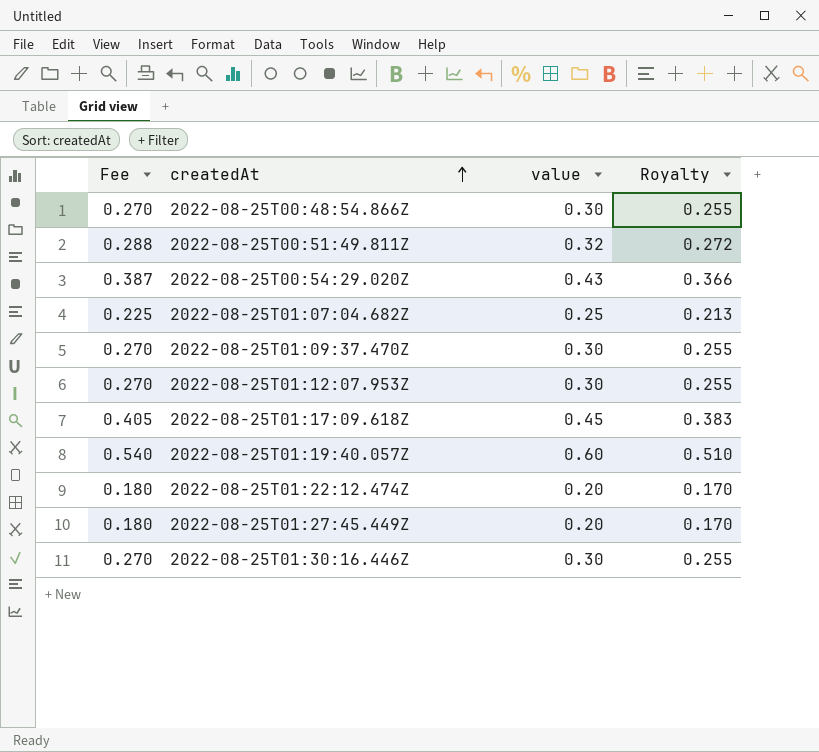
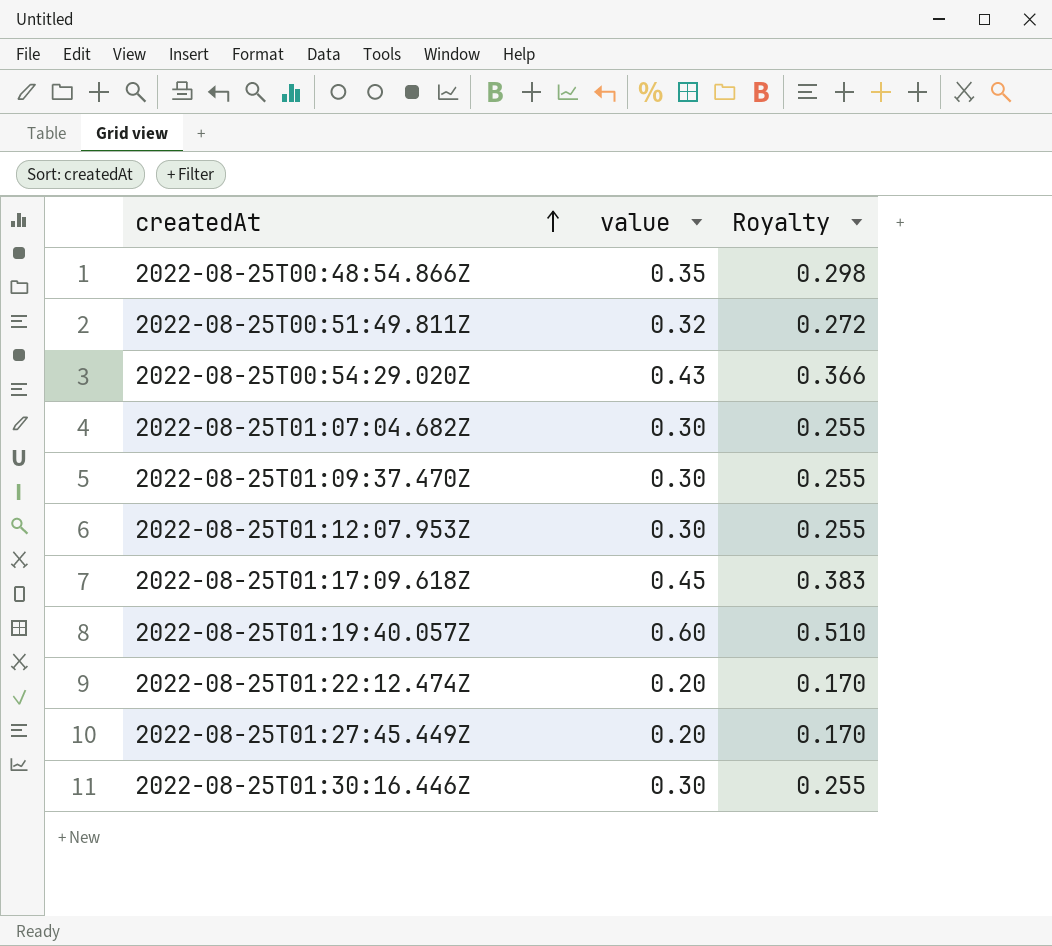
column Fee | formula: [value] * 0.9 -> none
2022-08-25T00:48:54.866Z | value: 0.30 -> 0.35
2022-08-25T00:48:54.866Z | Royalty: 0.255 -> 0.298
2022-08-25T01:07:04.682Z | value: 0.25 -> 0.30
2022-08-25T01:07:04.682Z | Royalty: 0.213 -> 0.255

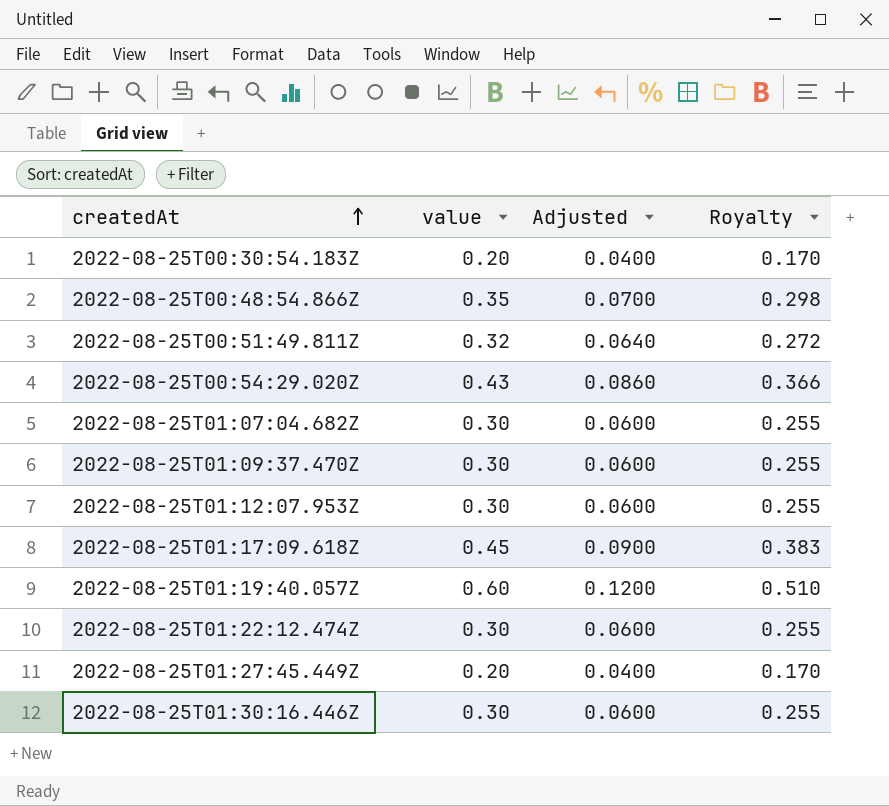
column Adjusted | formula: none -> [value] * 0.2
row 2022-08-25T00:30:54.183Z: none -> 0.20 | 0.0400 | 0.170
2022-08-25T01:22:12.474Z | value: 0.20 -> 0.30
2022-08-25T01:22:12.474Z | Royalty: 0.170 -> 0.255

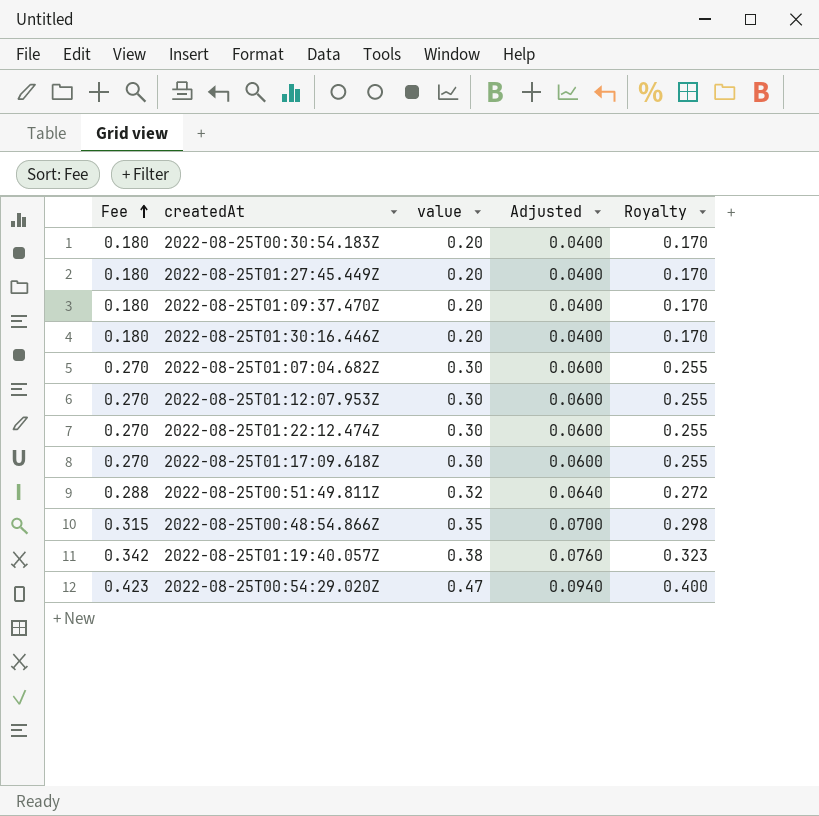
row order: createdAt ascending -> Fee ascending
column Fee | formula: none -> [value] * 0.9
2022-08-25T01:09:37.470Z | value: 0.30 -> 0.20
2022-08-25T01:09:37.470Z | Adjusted: 0.0600 -> 0.0400
2022-08-25T01:09:37.470Z | Royalty: 0.255 -> 0.170
2022-08-25T01:30:16.446Z | value: 0.30 -> 0.20
2022-08-25T01:30:16.446Z | Adjusted: 0.0600 -> 0.0400
2022-08-25T01:30:16.446Z | Royalty: 0.255 -> 0.170
2022-08-25T01:17:09.618Z | value: 0.45 -> 0.30
2022-08-25T01:17:09.618Z | Adjusted: 0.0900 -> 0.0600
2022-08-25T01:17:09.618Z | Royalty: 0.383 -> 0.255
2022-08-25T01:19:40.057Z | value: 0.60 -> 0.38
2022-08-25T01:19:40.057Z | Adjusted: 0.1200 -> 0.0760
2022-08-25T01:19:40.057Z | Royalty: 0.510 -> 0.323
2022-08-25T00:54:29.020Z | value: 0.43 -> 0.47
2022-08-25T00:54:29.020Z | Adjusted: 0.0860 -> 0.0940
2022-08-25T00:54:29.020Z | Royalty: 0.366 -> 0.400

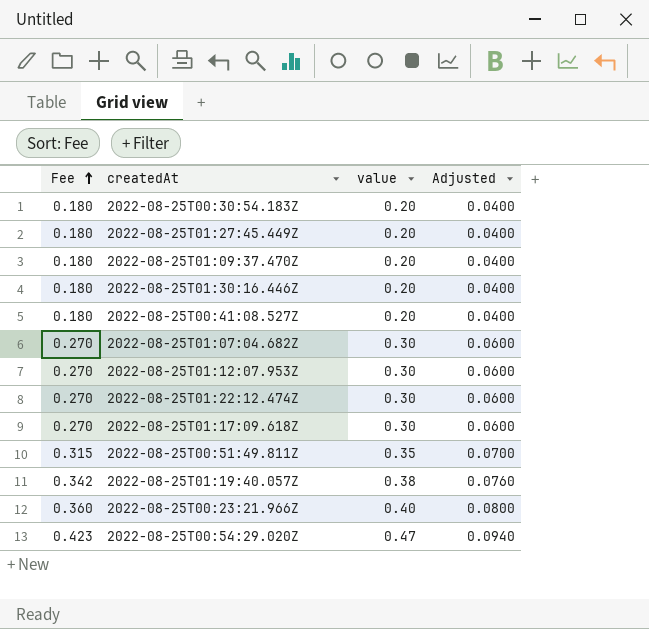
column Royalty | formula: [value] * 0.85 -> none
row 2022-08-25T00:48:54.866Z: 0.315 | 0.35 | 0.0700 | 0.298 -> none
row 2022-08-25T00:41:08.527Z: none -> 0.180 | 0.20 | 0.0400
2022-08-25T00:51:49.811Z | Fee: 0.288 -> 0.315
2022-08-25T00:51:49.811Z | value: 0.32 -> 0.35
2022-08-25T00:51:49.811Z | Adjusted: 0.0640 -> 0.0700
row 2022-08-25T00:23:21.966Z: none -> 0.360 | 0.40 | 0.0800

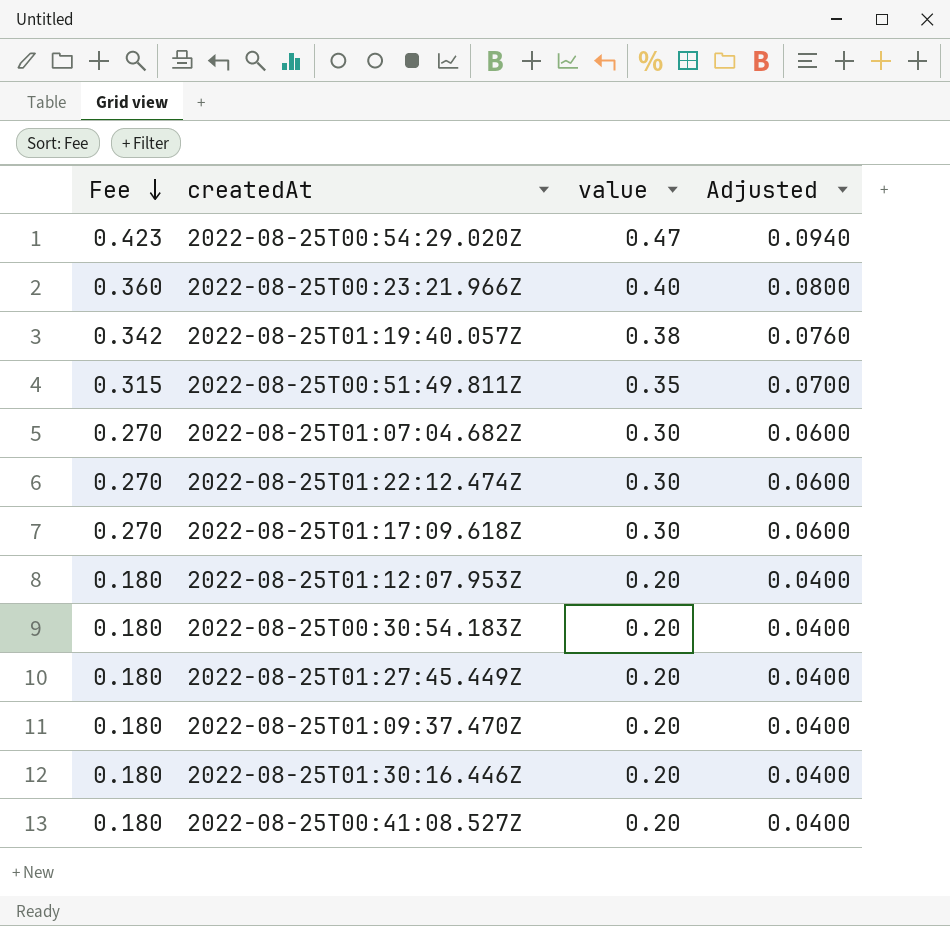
row order: Fee ascending -> Fee descending
2022-08-25T01:12:07.953Z | Fee: 0.270 -> 0.180
2022-08-25T01:12:07.953Z | value: 0.30 -> 0.20
2022-08-25T01:12:07.953Z | Adjusted: 0.0600 -> 0.0400

